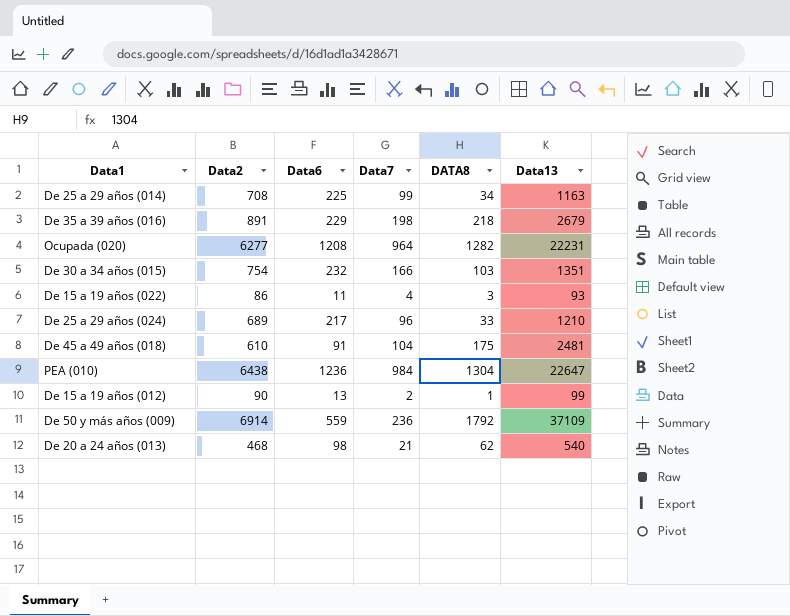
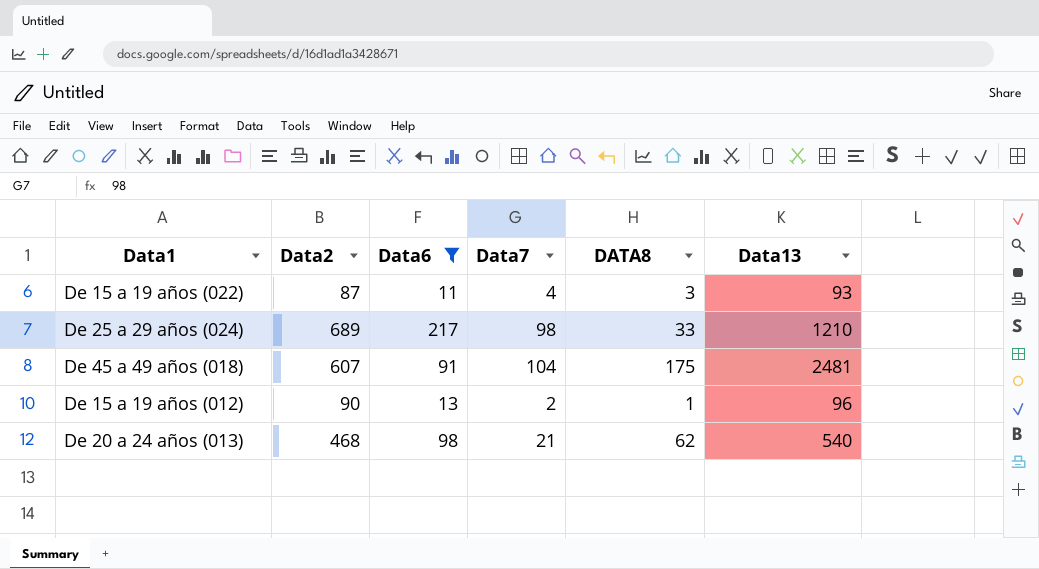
filter: none -> Data6 <= 217
De 15 a 19 años (022) | Data2: 86 -> 87
De 25 a 29 años (024) | Data7: 96 -> 98
De 45 a 49 años (018) | Data2: 610 -> 607
De 15 a 19 años (012) | Data13: 99 -> 96

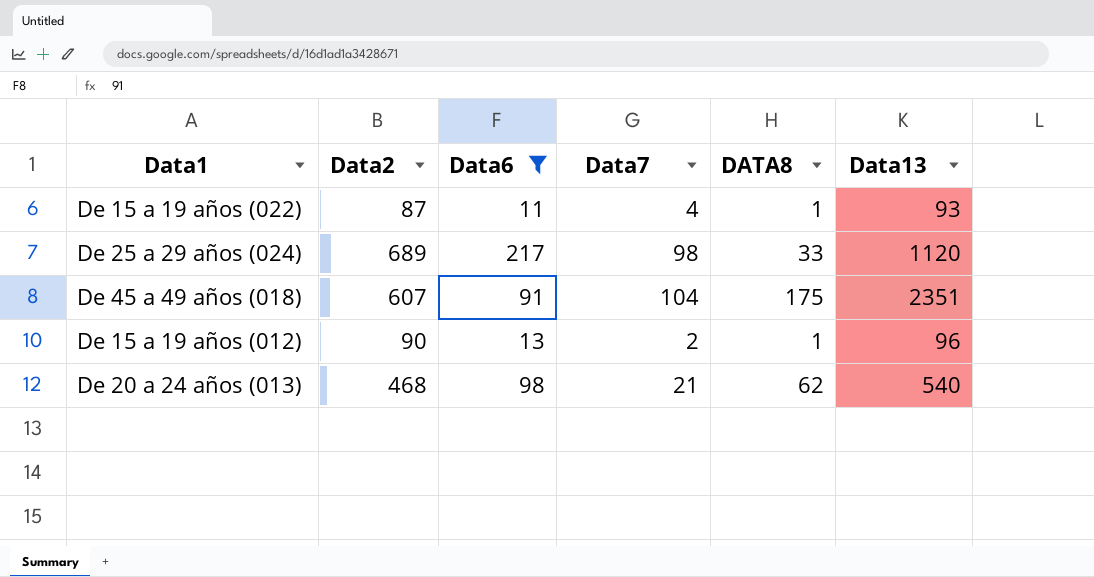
De 15 a 19 años (022) | DATA8: 3 -> 1
De 25 a 29 años (024) | Data13: 1210 -> 1120
De 45 a 49 años (018) | Data13: 2481 -> 2351

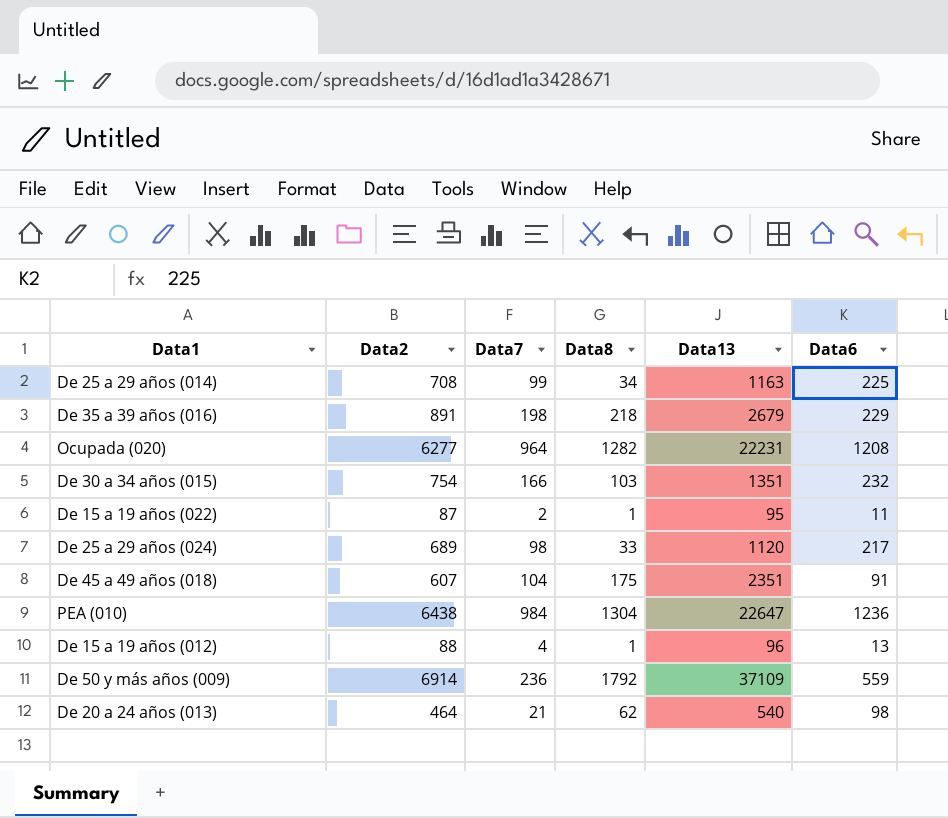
filter: Data6 <= 217 -> none
column name: DATA8 -> Data8
column Data6 | position: 3 -> 6
De 15 a 19 años (022) | Data7: 4 -> 2
De 15 a 19 años (022) | Data13: 93 -> 95
De 15 a 19 años (012) | Data2: 90 -> 88
De 15 a 19 años (012) | Data7: 2 -> 4
De 20 a 24 años (013) | Data2: 468 -> 464

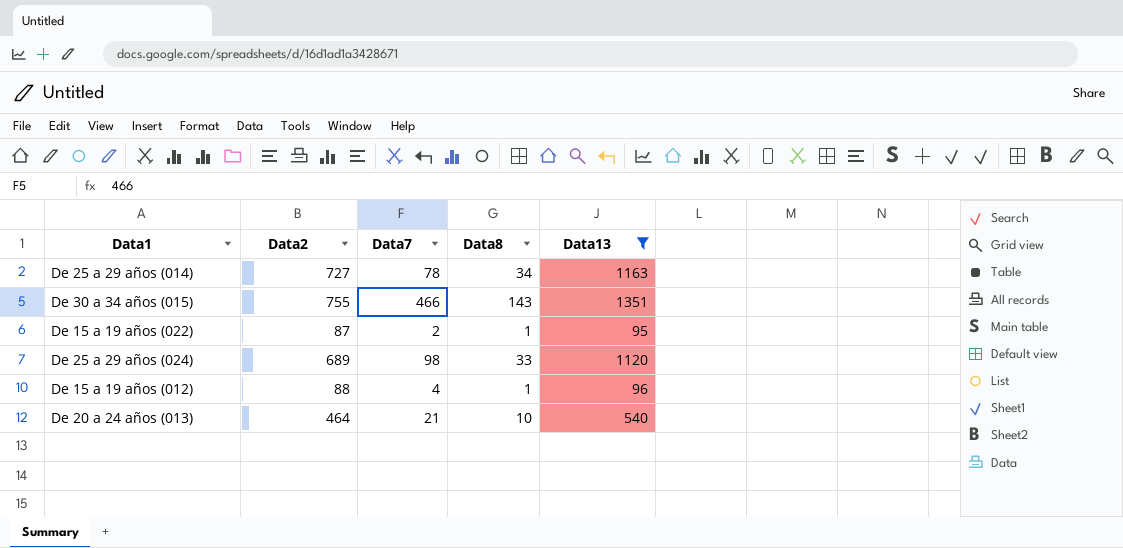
filter: none -> Data13 <= 1351
column Data6 | position: 6 -> none
De 25 a 29 años (014) | Data2: 708 -> 727
De 25 a 29 años (014) | Data7: 99 -> 78
De 30 a 34 años (015) | Data2: 754 -> 755
De 30 a 34 años (015) | Data7: 166 -> 466
De 30 a 34 años (015) | Data8: 103 -> 143
De 20 a 24 años (013) | Data8: 62 -> 10

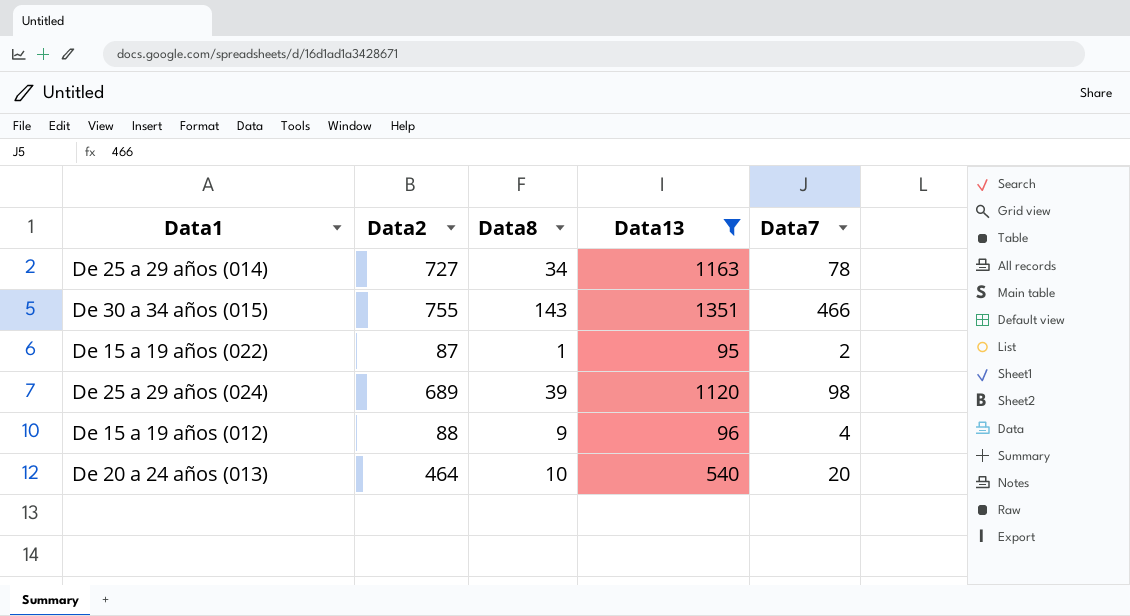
column Data7 | position: 3 -> 5
De 25 a 29 años (024) | Data8: 33 -> 39
De 15 a 19 años (012) | Data8: 1 -> 9
De 20 a 24 años (013) | Data7: 21 -> 20

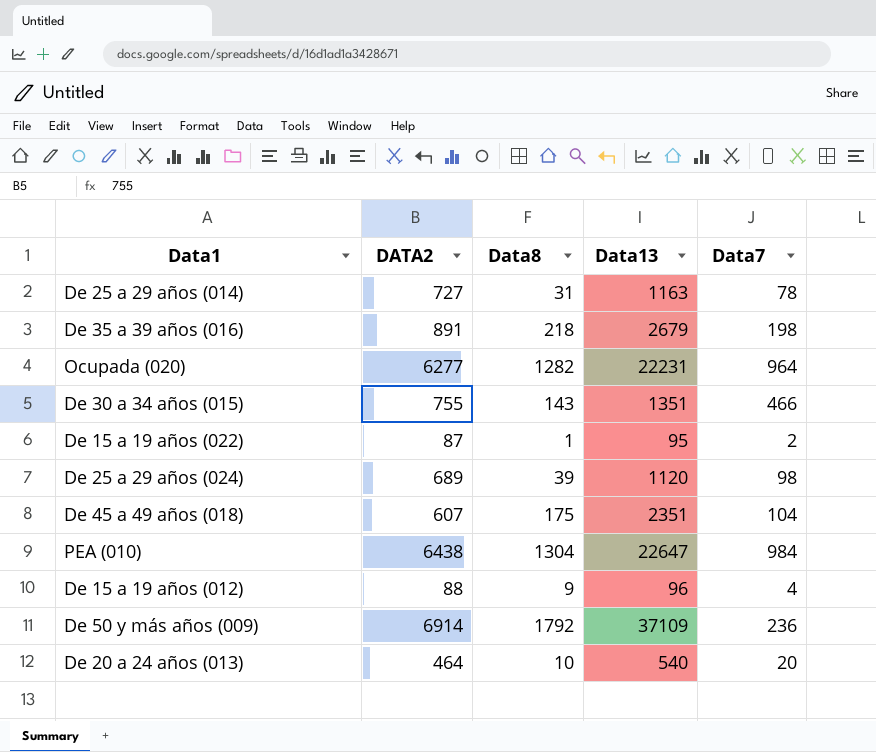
filter: Data13 <= 1351 -> none
column name: Data2 -> DATA2
De 25 a 29 años (014) | Data8: 34 -> 31

